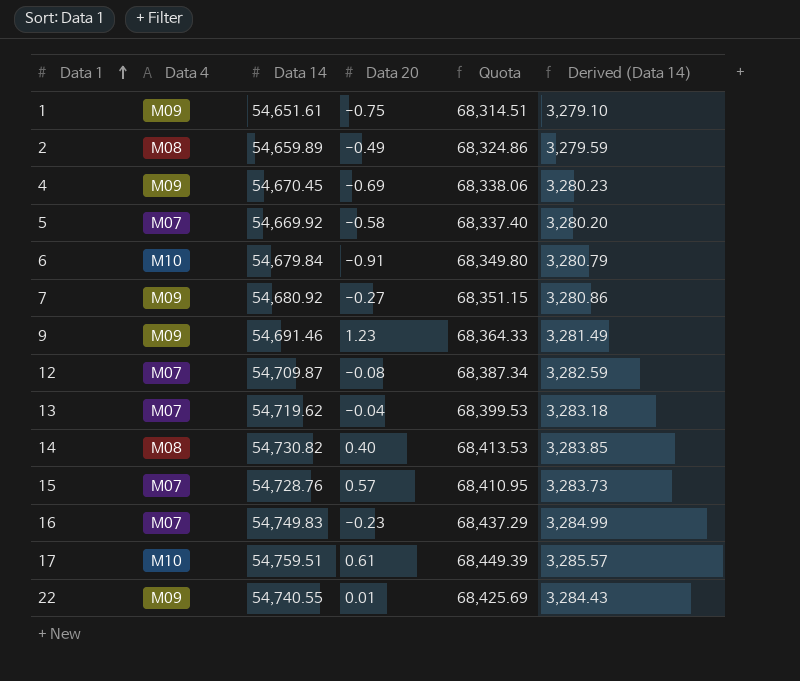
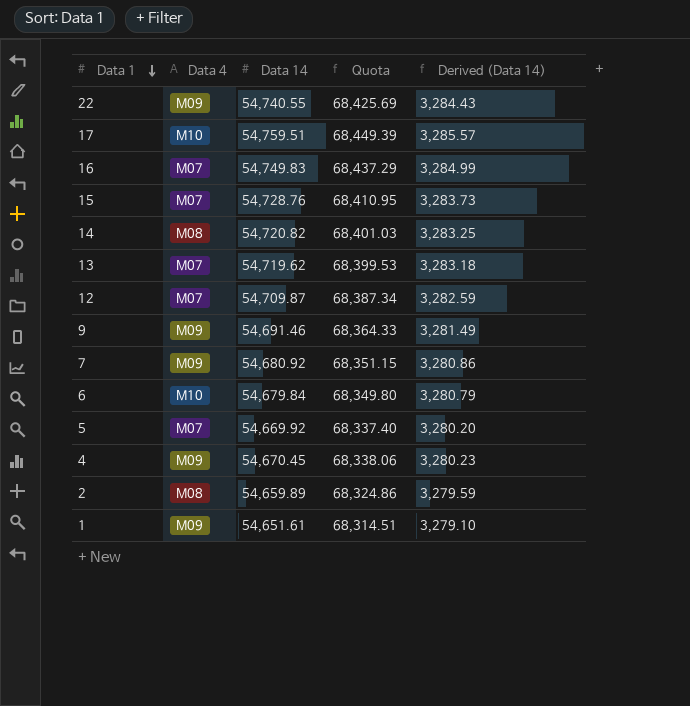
row order: Data 1 ascending -> Data 1 descending
column Data 20 | position: 4 -> none
14 | Data 14: 54,730.82 -> 54,720.82
14 | Quota: 68,413.53 -> 68,401.03
14 | Derived (Data 14): 3,283.85 -> 3,283.25

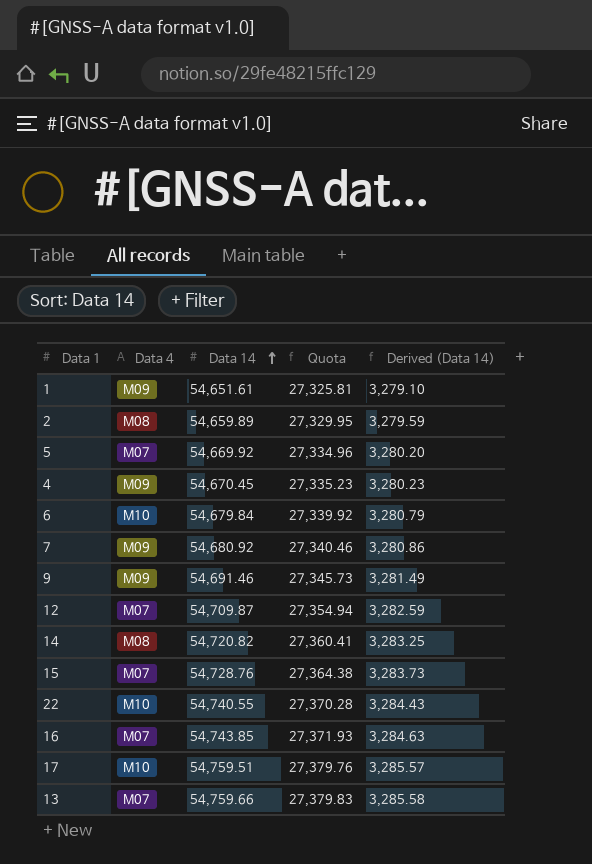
row order: Data 1 descending -> Data 14 ascending
column Quota | formula: [Data 14] * 1.25 -> [Data 14] * 0.5
22 | Data 4: M09 -> M10
16 | Data 14: 54,749.83 -> 54,743.85
16 | Derived (Data 14): 3,284.99 -> 3,284.63
13 | Data 14: 54,719.62 -> 54,759.66
13 | Derived (Data 14): 3,283.18 -> 3,285.58

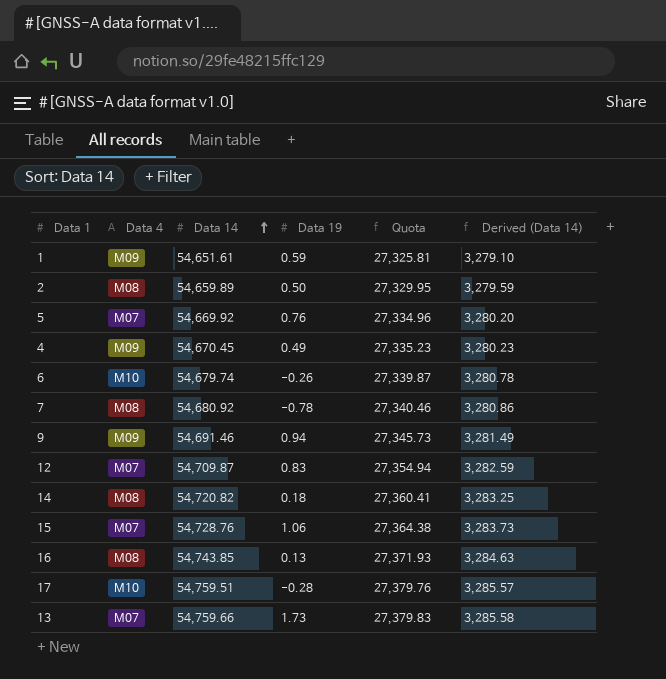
column Data 19 | position: none -> 4
row 22: M10 | 54,740.55 | 27,370.28 | 3,284.43 -> none
6 | Data 14: 54,679.84 -> 54,679.74
6 | Quota: 27,339.92 -> 27,339.87
6 | Derived (Data 14): 3,280.79 -> 3,280.78
7 | Data 4: M09 -> M08
16 | Data 4: M07 -> M08

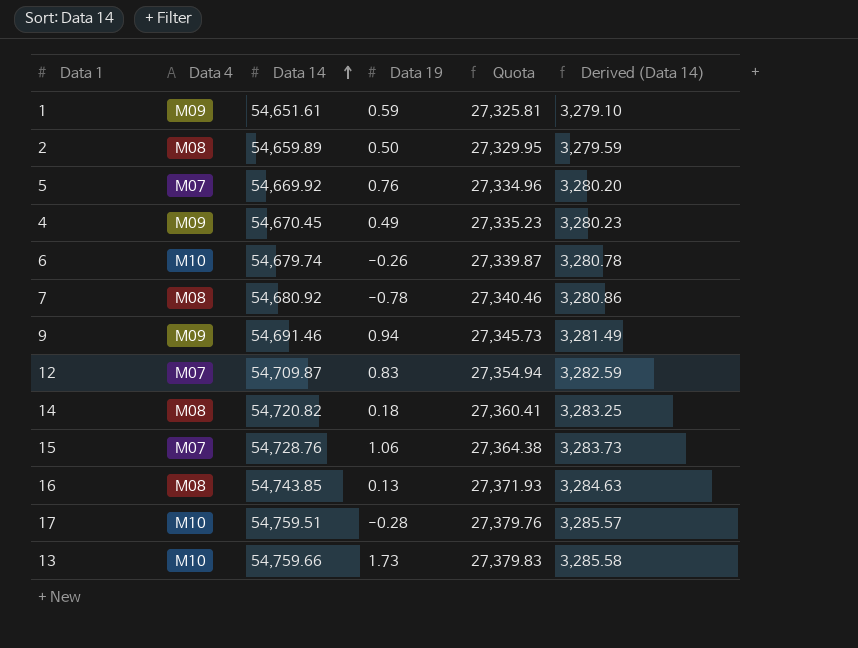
13 | Data 4: M07 -> M10

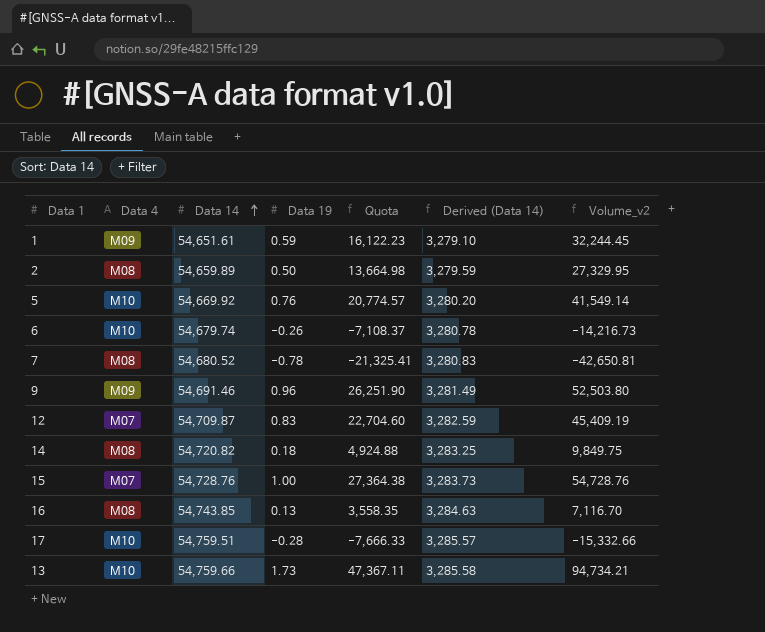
column Quota | formula: [Data 14] * 0.5 -> [Volume_v2] * 0.5
column Volume_v2 | formula: none -> [Data 14] * [Data 19]
row 4: M09 | 54,670.45 | 0.49 | 27,335.23 | 3,280.23 -> none
5 | Data 4: M07 -> M10
7 | Data 14: 54,680.92 -> 54,680.52
7 | Derived (Data 14): 3,280.86 -> 3,280.83
9 | Data 19: 0.94 -> 0.96
15 | Data 19: 1.06 -> 1.00

